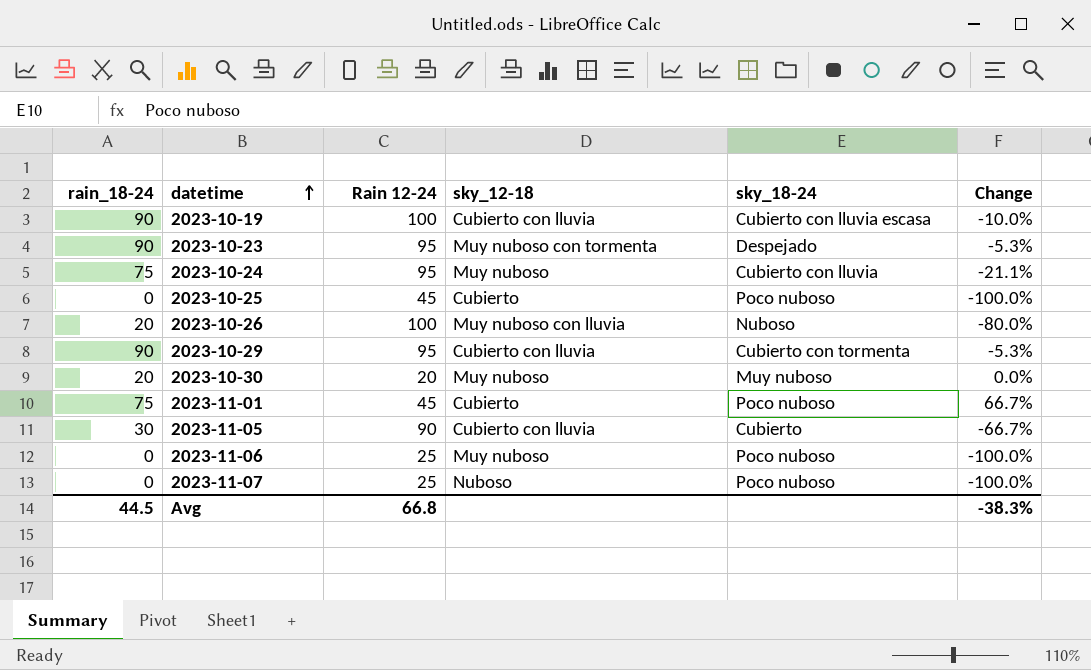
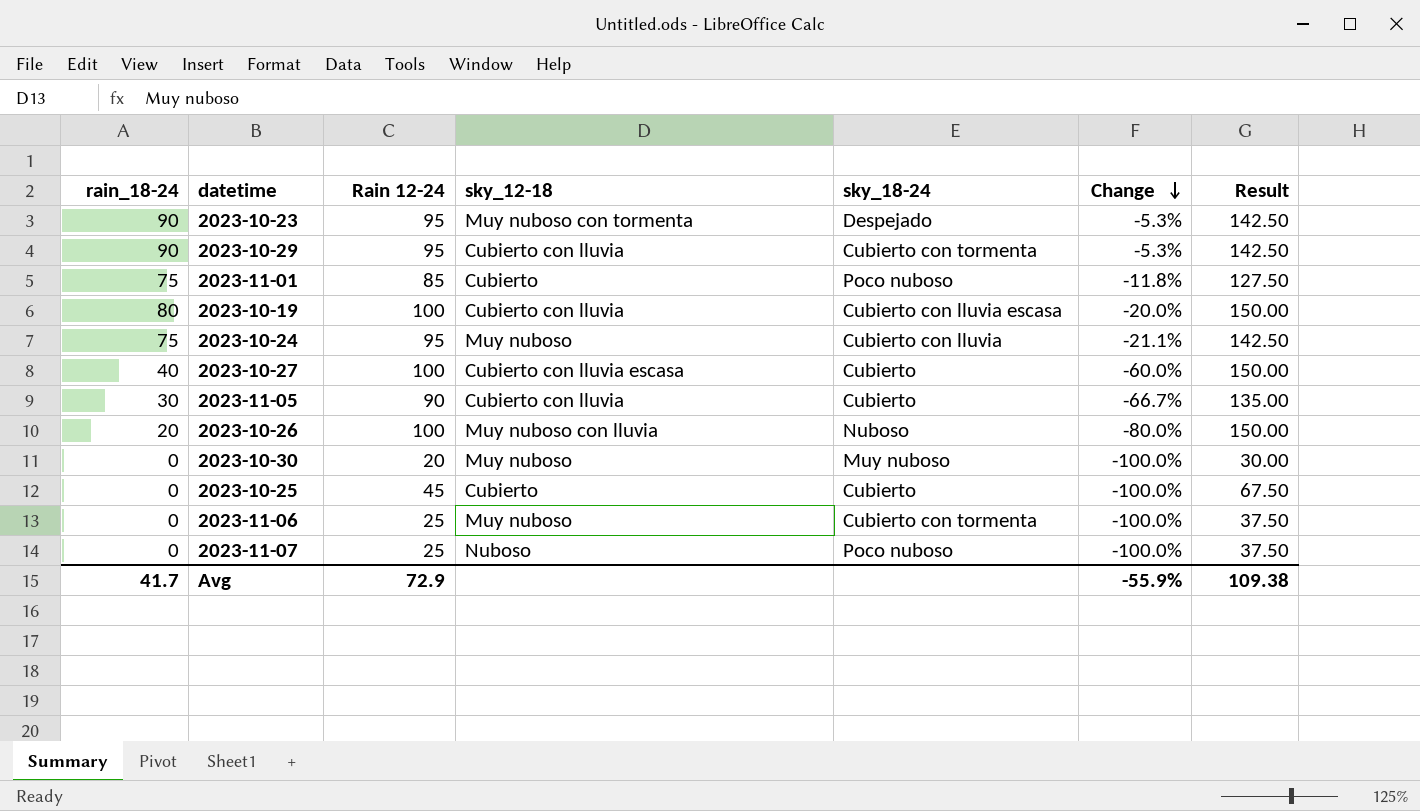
row order: datetime ascending -> Change descending
column Result | formula: none -> [Rain 12-24] * 1.5
2023-11-01 | Rain 12-24: 45 -> 85
2023-11-01 | Change: 66.7% -> -11.8%
2023-10-19 | rain_18-24: 90 -> 80
2023-10-19 | Change: -10.0% -> -20.0%
row 2023-10-27: none -> 40 | 100 | Cubierto con lluvia escasa | Cubierto | -60.0% | 150.00
2023-10-30 | rain_18-24: 20 -> 0
2023-10-30 | Change: 0.0% -> -100.0%
2023-10-25 | sky_18-24: Poco nuboso -> Cubierto
2023-11-06 | sky_18-24: Poco nuboso -> Cubierto con tormenta
Avg | rain_18-24: 44.5 -> 41.7
Avg | Rain 12-24: 66.8 -> 72.9
Avg | Change: -38.3% -> -55.9%

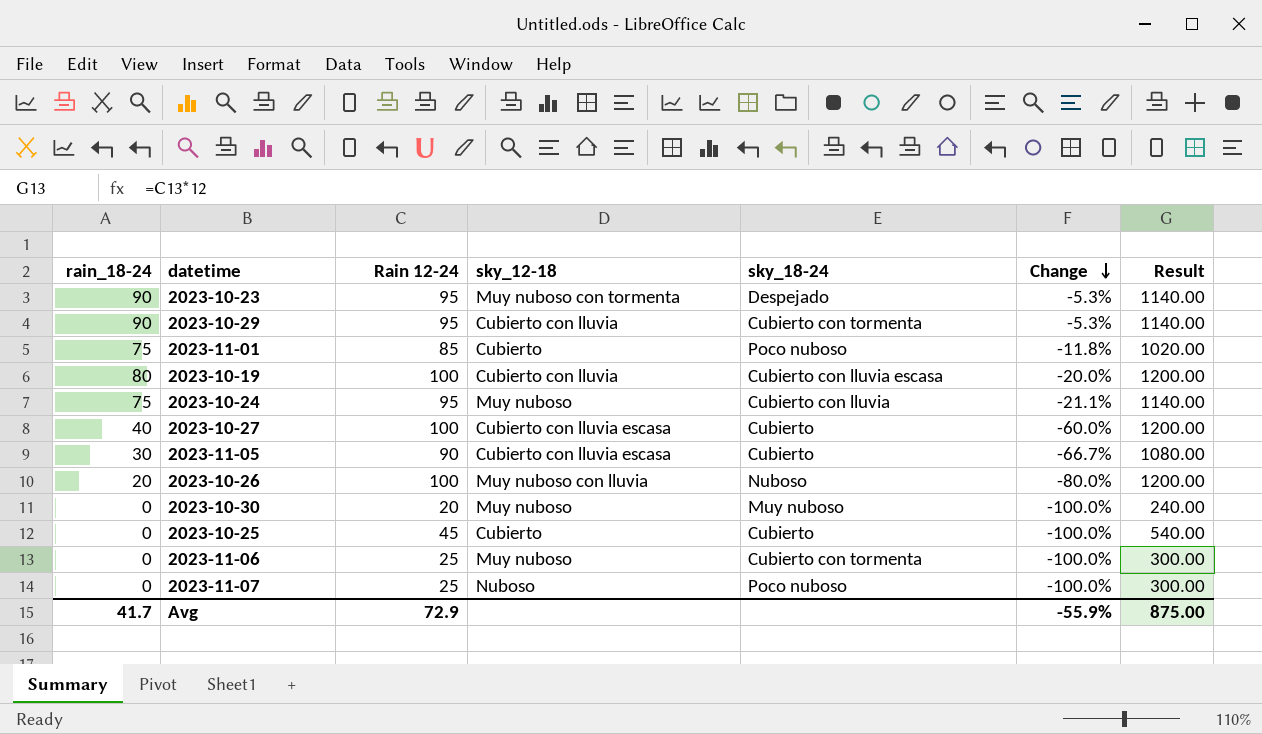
column Result | formula: [Rain 12-24] * 1.5 -> [Rain 12-24] * 12
2023-11-05 | sky_12-18: Cubierto con lluvia -> Cubierto con lluvia escasa
Avg | Result: 109.38 -> 875.00

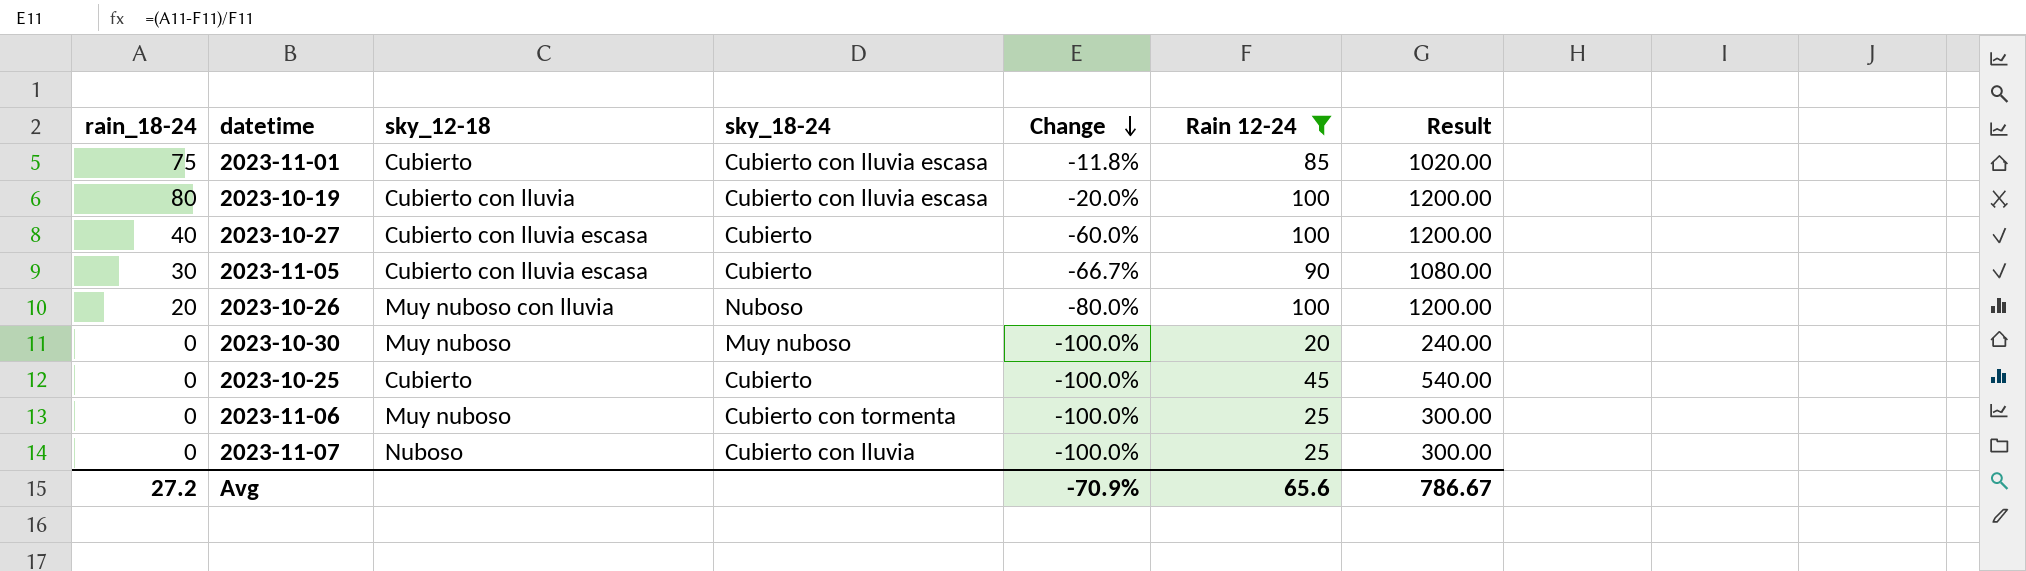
filter: none -> Rain 12-24 != 95
column Rain 12-24 | position: 3 -> 6
2023-11-01 | sky_18-24: Poco nuboso -> Cubierto con lluvia escasa
2023-11-07 | sky_18-24: Poco nuboso -> Cubierto con lluvia
Avg | rain_18-24: 41.7 -> 27.2
Avg | Change: -55.9% -> -70.9%
Avg | Rain 12-24: 72.9 -> 65.6
Avg | Result: 875.00 -> 786.67

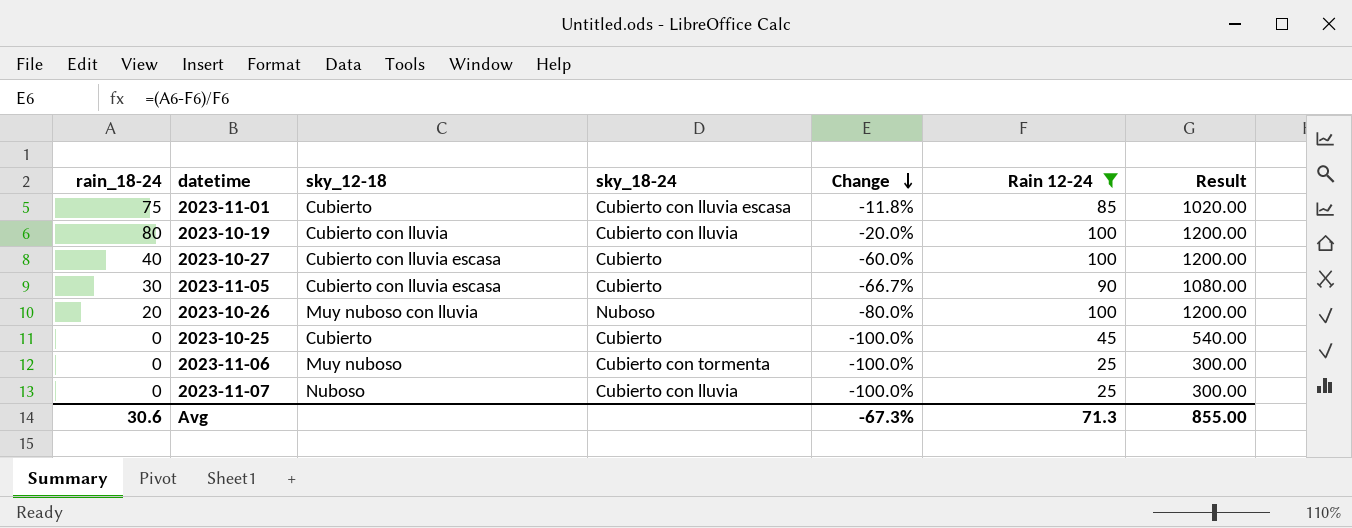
row 2023-10-30: 0 | Muy nuboso | Muy nuboso | -100.0% | 20 | 240.00 -> none
2023-10-19 | sky_18-24: Cubierto con lluvia escasa -> Cubierto con lluvia
Avg | rain_18-24: 27.2 -> 30.6
Avg | Change: -70.9% -> -67.3%
Avg | Rain 12-24: 65.6 -> 71.3
Avg | Result: 786.67 -> 855.00

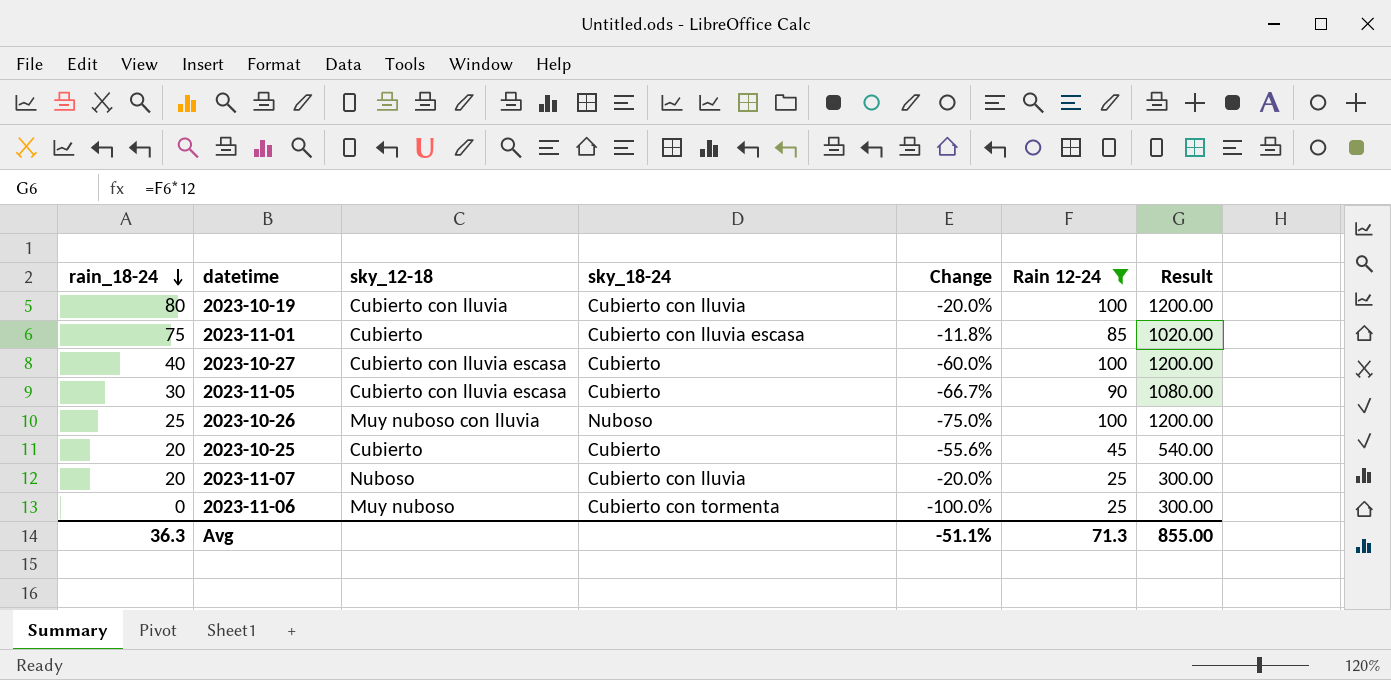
row order: Change descending -> rain_18-24 descending
2023-10-26 | rain_18-24: 20 -> 25
2023-10-26 | Change: -80.0% -> -75.0%
2023-10-25 | rain_18-24: 0 -> 20
2023-10-25 | Change: -100.0% -> -55.6%
2023-11-07 | rain_18-24: 0 -> 20
2023-11-07 | Change: -100.0% -> -20.0%
Avg | rain_18-24: 30.6 -> 36.3
Avg | Change: -67.3% -> -51.1%

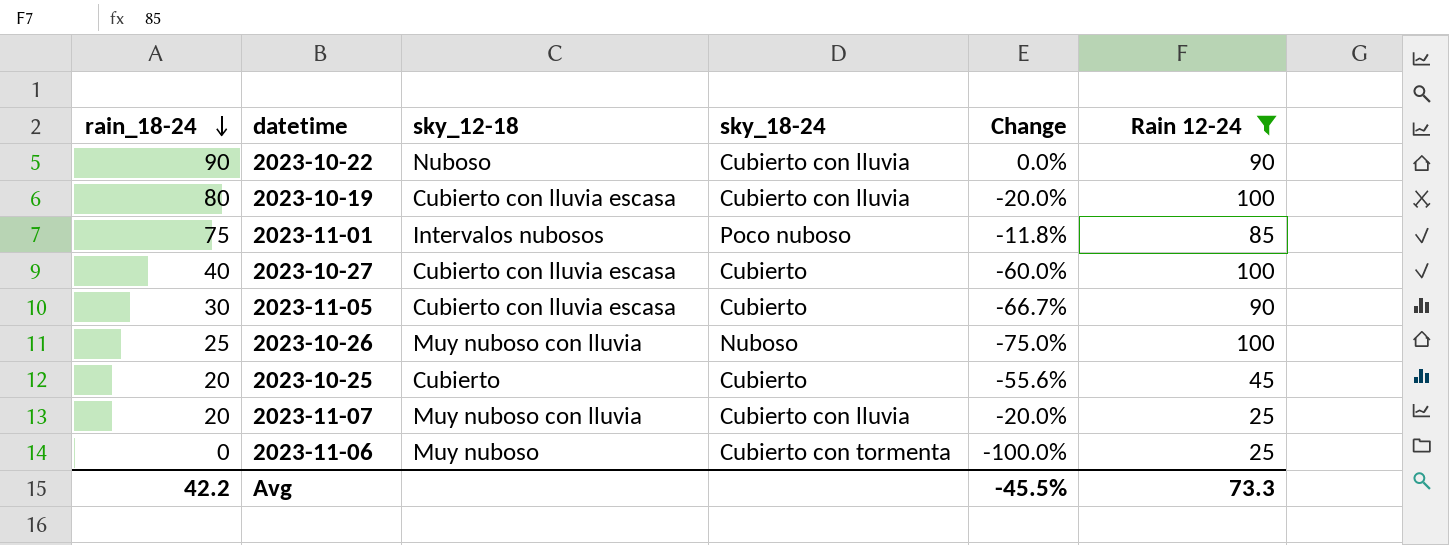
column Result | formula: [Rain 12-24] * 12 -> none
row 2023-10-22: none -> 90 | Nuboso | Cubierto con lluvia | 0.0% | 90
2023-10-19 | sky_12-18: Cubierto con lluvia -> Cubierto con lluvia escasa
2023-11-01 | sky_12-18: Cubierto -> Intervalos nubosos
2023-11-01 | sky_18-24: Cubierto con lluvia escasa -> Poco nuboso
2023-11-07 | sky_12-18: Nuboso -> Muy nuboso con lluvia
Avg | rain_18-24: 36.3 -> 42.2
Avg | Change: -51.1% -> -45.5%
Avg | Rain 12-24: 71.3 -> 73.3

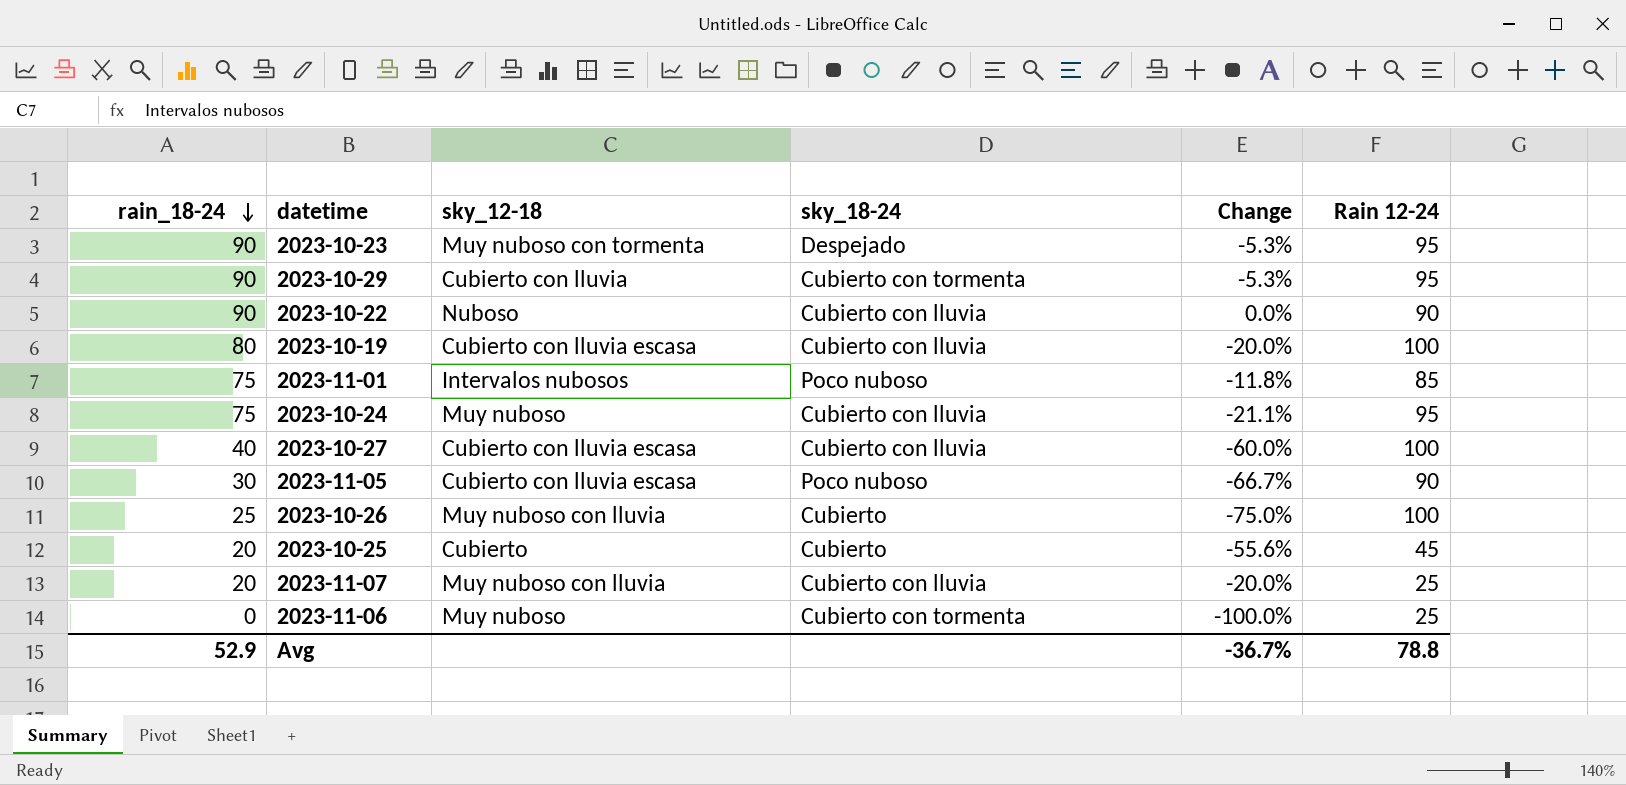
filter: Rain 12-24 != 95 -> none
2023-10-27 | sky_18-24: Cubierto -> Cubierto con lluvia
2023-11-05 | sky_18-24: Cubierto -> Poco nuboso
2023-10-26 | sky_18-24: Nuboso -> Cubierto
Avg | rain_18-24: 42.2 -> 52.9
Avg | Change: -45.5% -> -36.7%
Avg | Rain 12-24: 73.3 -> 78.8

